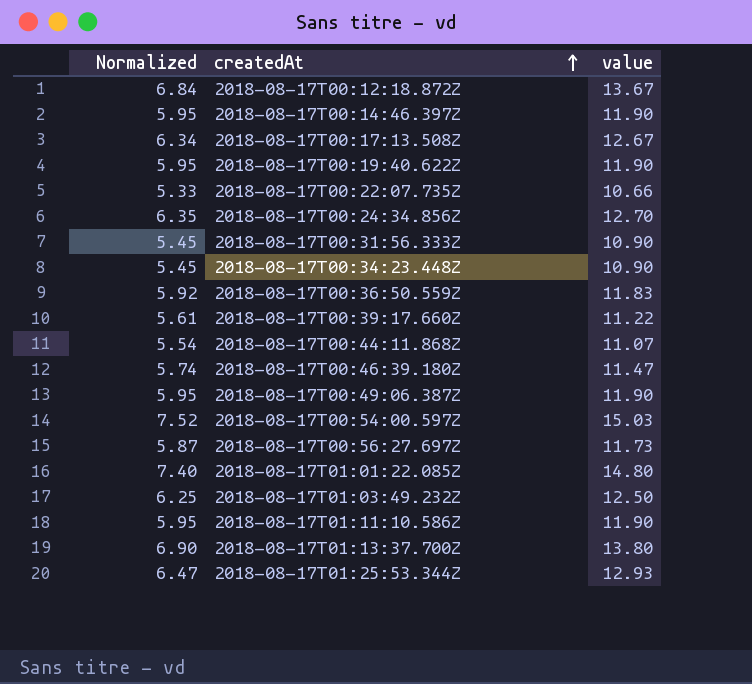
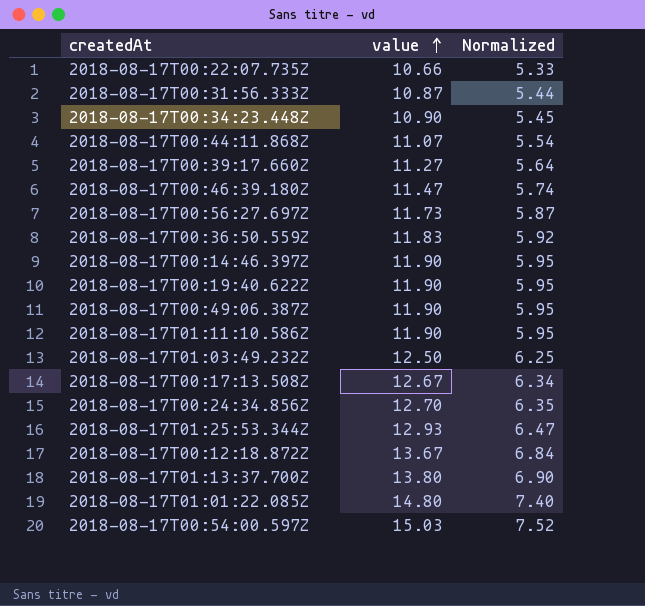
row order: createdAt ascending -> value ascending
column Normalized | position: 1 -> 3
2018-08-17T00:31:56.333Z | value: 10.90 -> 10.87
2018-08-17T00:31:56.333Z | Normalized: 5.45 -> 5.44
2018-08-17T00:39:17.660Z | value: 11.22 -> 11.27
2018-08-17T00:39:17.660Z | Normalized: 5.61 -> 5.64

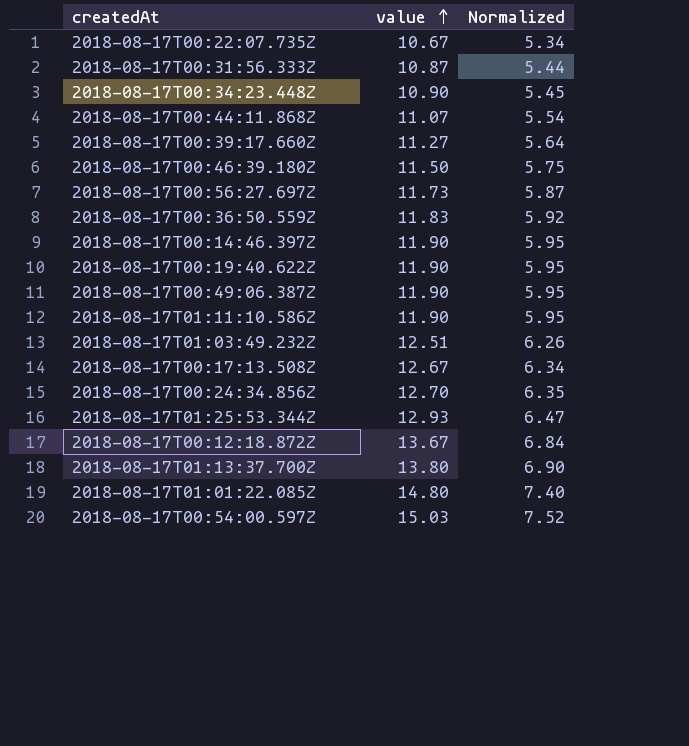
2018-08-17T00:22:07.735Z | value: 10.66 -> 10.67
2018-08-17T00:22:07.735Z | Normalized: 5.33 -> 5.34
2018-08-17T00:46:39.180Z | value: 11.47 -> 11.50
2018-08-17T00:46:39.180Z | Normalized: 5.74 -> 5.75
2018-08-17T01:03:49.232Z | value: 12.50 -> 12.51
2018-08-17T01:03:49.232Z | Normalized: 6.25 -> 6.26

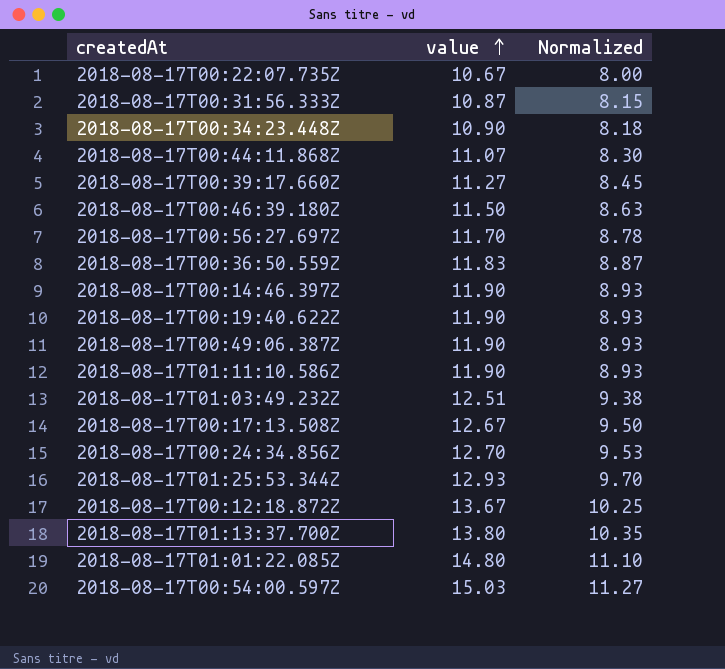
column Normalized | formula: [value] * 0.5 -> [value] * 0.75
2018-08-17T00:56:27.697Z | value: 11.73 -> 11.70

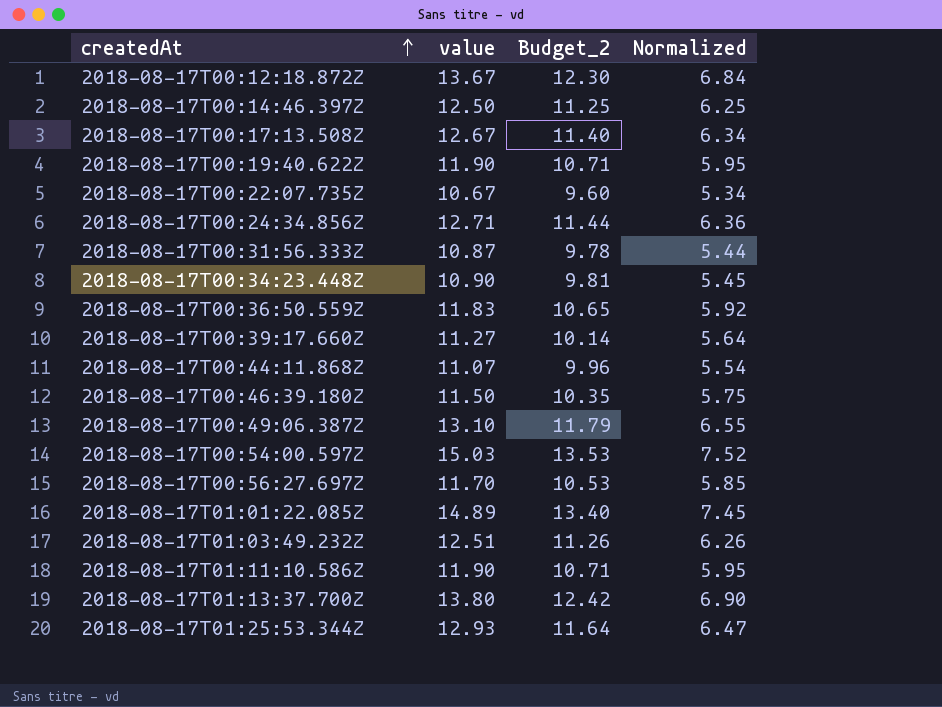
row order: value ascending -> createdAt ascending
column Budget_2 | formula: none -> [value] * 0.9
column Normalized | formula: [value] * 0.75 -> [value] * 0.5
2018-08-17T00:14:46.397Z | value: 11.90 -> 12.50
2018-08-17T00:24:34.856Z | value: 12.70 -> 12.71
2018-08-17T00:49:06.387Z | value: 11.90 -> 13.10
2018-08-17T01:01:22.085Z | value: 14.80 -> 14.89

